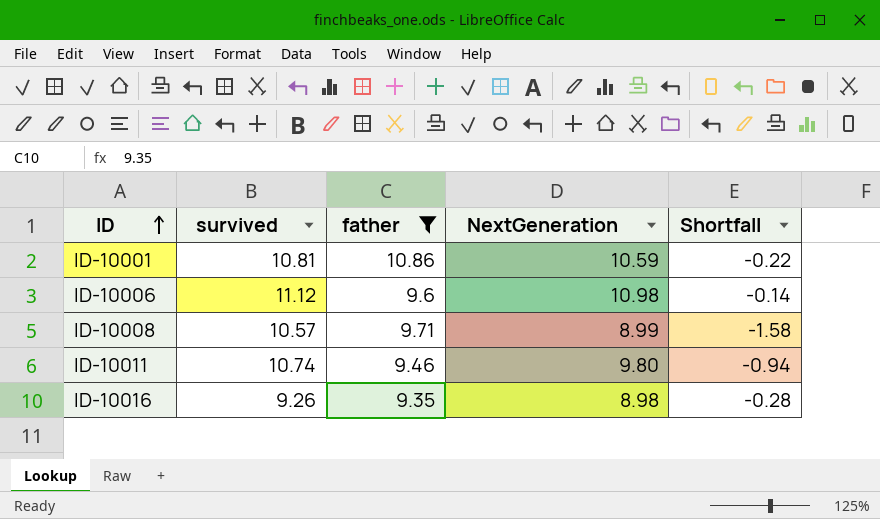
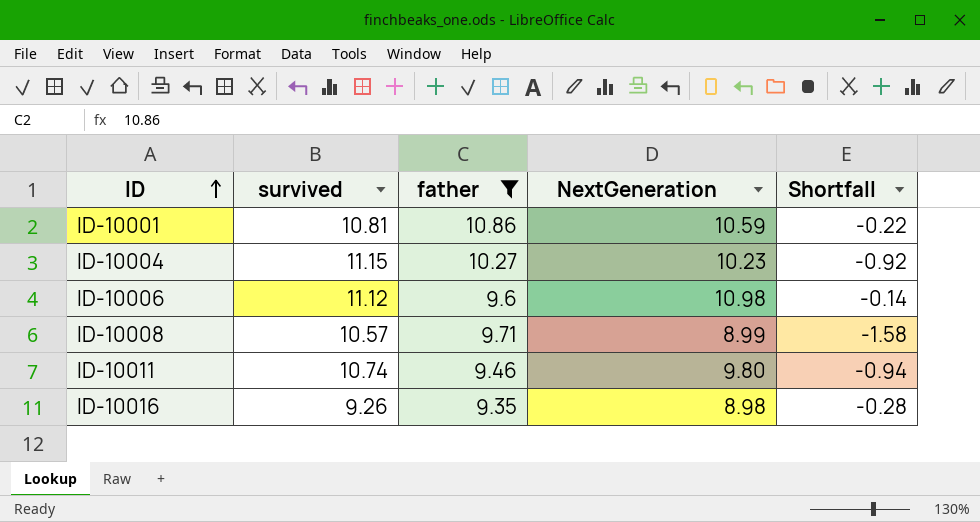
row ID-10004: none -> 11.15 | 10.27 | 10.23 | -0.92

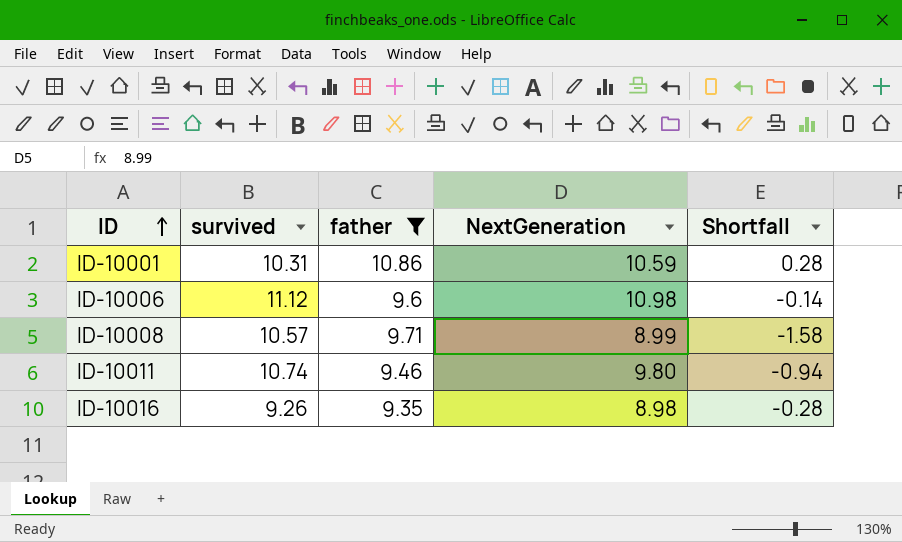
row ID-10004: 11.15 | 10.27 | 10.23 | -0.92 -> none
ID-10001 | survived: 10.81 -> 10.31
ID-10001 | Shortfall: -0.22 -> 0.28

